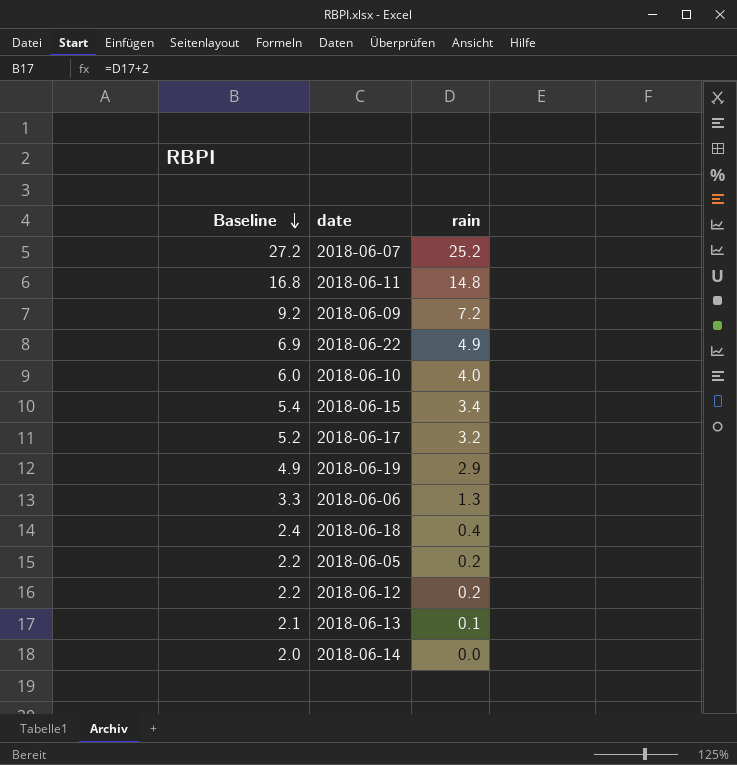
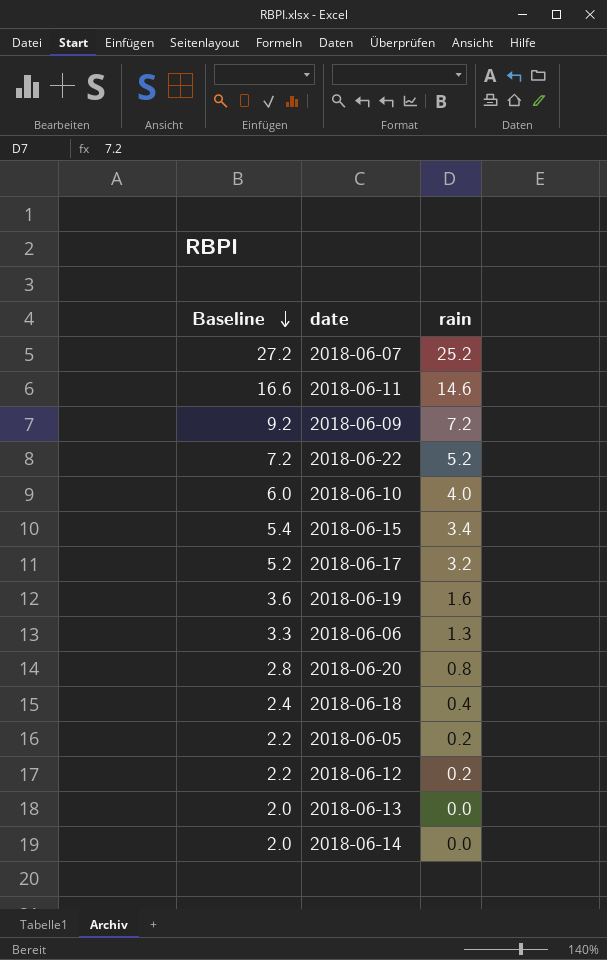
2018-06-11 | Baseline: 16.8 -> 16.6
2018-06-11 | rain: 14.8 -> 14.6
2018-06-22 | Baseline: 6.9 -> 7.2
2018-06-22 | rain: 4.9 -> 5.2
2018-06-19 | Baseline: 4.9 -> 3.6
2018-06-19 | rain: 2.9 -> 1.6
row 2018-06-20: none -> 2.8 | 0.8
2018-06-13 | Baseline: 2.1 -> 2.0
2018-06-13 | rain: 0.1 -> 0.0

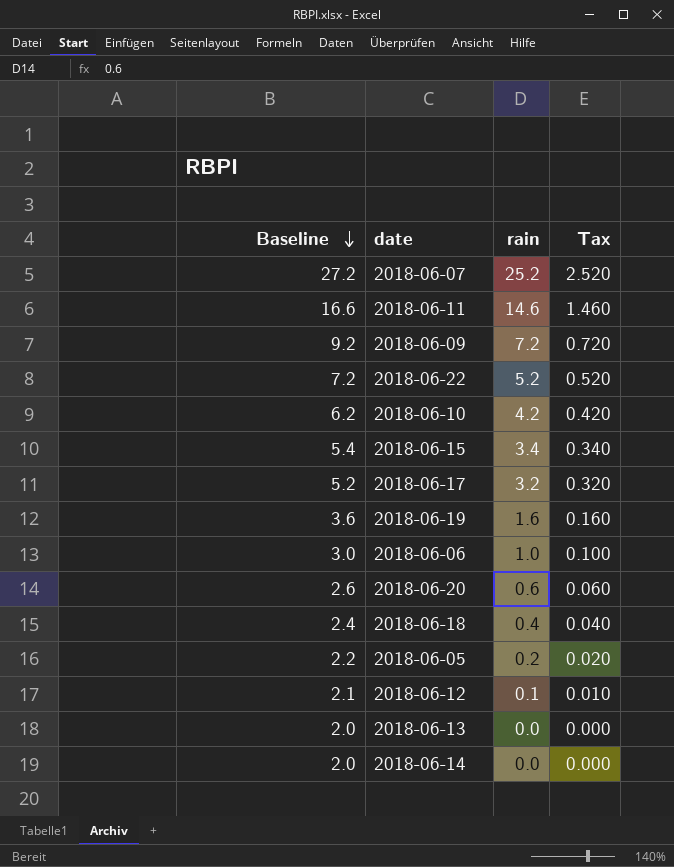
column Tax | formula: none -> [rain] * 0.1
2018-06-10 | Baseline: 6.0 -> 6.2
2018-06-10 | rain: 4.0 -> 4.2
2018-06-06 | Baseline: 3.3 -> 3.0
2018-06-06 | rain: 1.3 -> 1.0
2018-06-20 | Baseline: 2.8 -> 2.6
2018-06-20 | rain: 0.8 -> 0.6
2018-06-12 | Baseline: 2.2 -> 2.1
2018-06-12 | rain: 0.2 -> 0.1

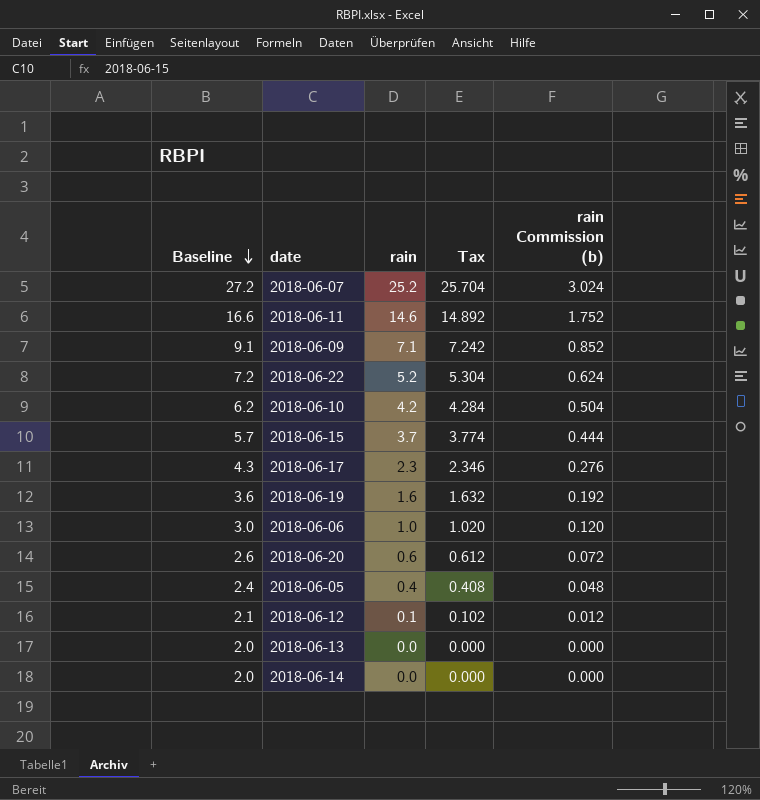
column Tax | formula: [rain] * 0.1 -> [rain] * 1.02
column rain Commission (b) | formula: none -> [rain] * 0.12
row 2018-06-18: 2.4 | 0.4 | 0.040 -> none
2018-06-09 | Baseline: 9.2 -> 9.1
2018-06-09 | rain: 7.2 -> 7.1
2018-06-15 | Baseline: 5.4 -> 5.7
2018-06-15 | rain: 3.4 -> 3.7
2018-06-17 | Baseline: 5.2 -> 4.3
2018-06-17 | rain: 3.2 -> 2.3
2018-06-05 | Baseline: 2.2 -> 2.4
2018-06-05 | rain: 0.2 -> 0.4

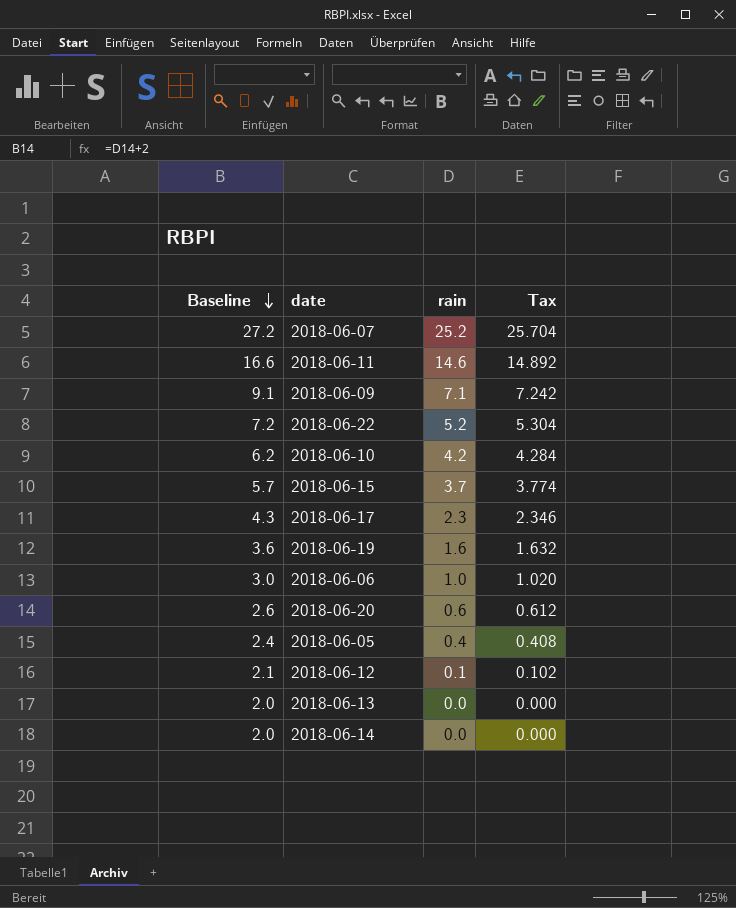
column rain Commission (b) | formula: [rain] * 0.12 -> none

